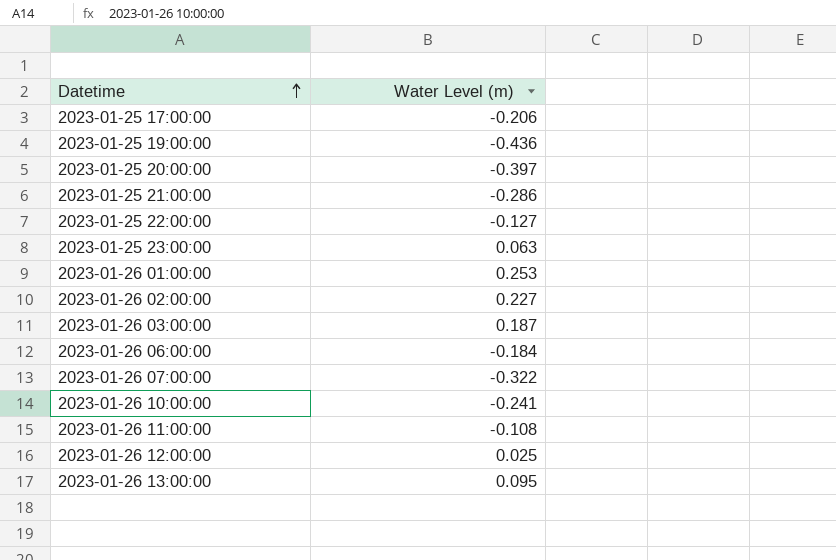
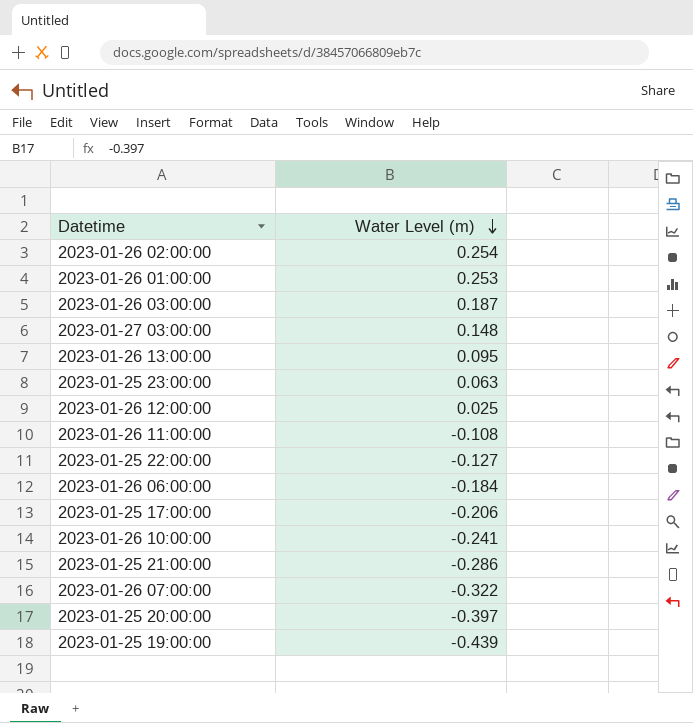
row order: Datetime ascending -> Water Level (m) descending
2023-01-26 02:00:00 | Water Level (m): 0.227 -> 0.254
row 2023-01-27 03:00:00: none -> 0.148
2023-01-25 19:00:00 | Water Level (m): -0.436 -> -0.439

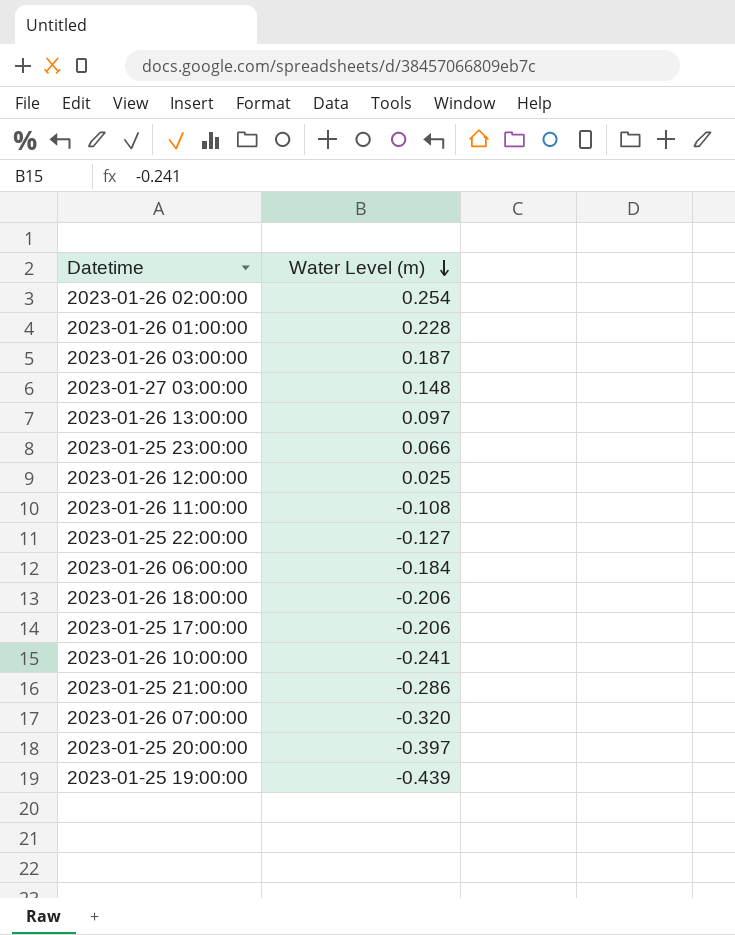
2023-01-26 01:00:00 | Water Level (m): 0.253 -> 0.228
2023-01-26 13:00:00 | Water Level (m): 0.095 -> 0.097
2023-01-25 23:00:00 | Water Level (m): 0.063 -> 0.066
row 2023-01-26 18:00:00: none -> -0.206
2023-01-26 07:00:00 | Water Level (m): -0.322 -> -0.320

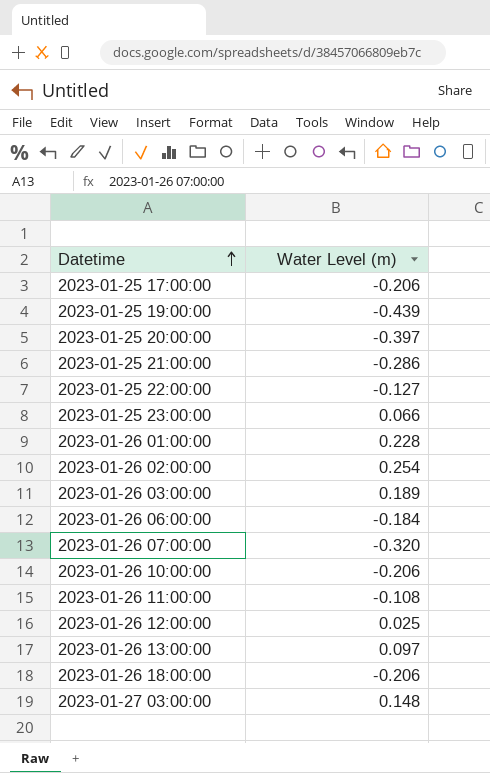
row order: Water Level (m) descending -> Datetime ascending
2023-01-26 03:00:00 | Water Level (m): 0.187 -> 0.189
2023-01-26 10:00:00 | Water Level (m): -0.241 -> -0.206

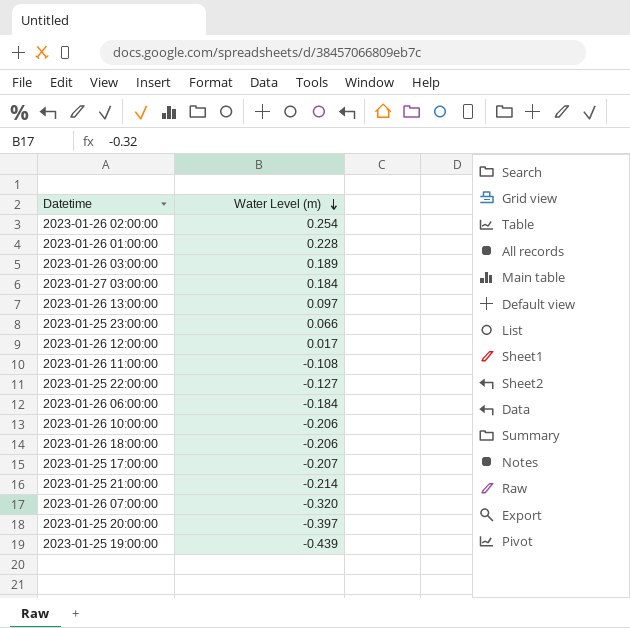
row order: Datetime ascending -> Water Level (m) descending
2023-01-27 03:00:00 | Water Level (m): 0.148 -> 0.184
2023-01-26 12:00:00 | Water Level (m): 0.025 -> 0.017
2023-01-25 17:00:00 | Water Level (m): -0.206 -> -0.207
2023-01-25 21:00:00 | Water Level (m): -0.286 -> -0.214

